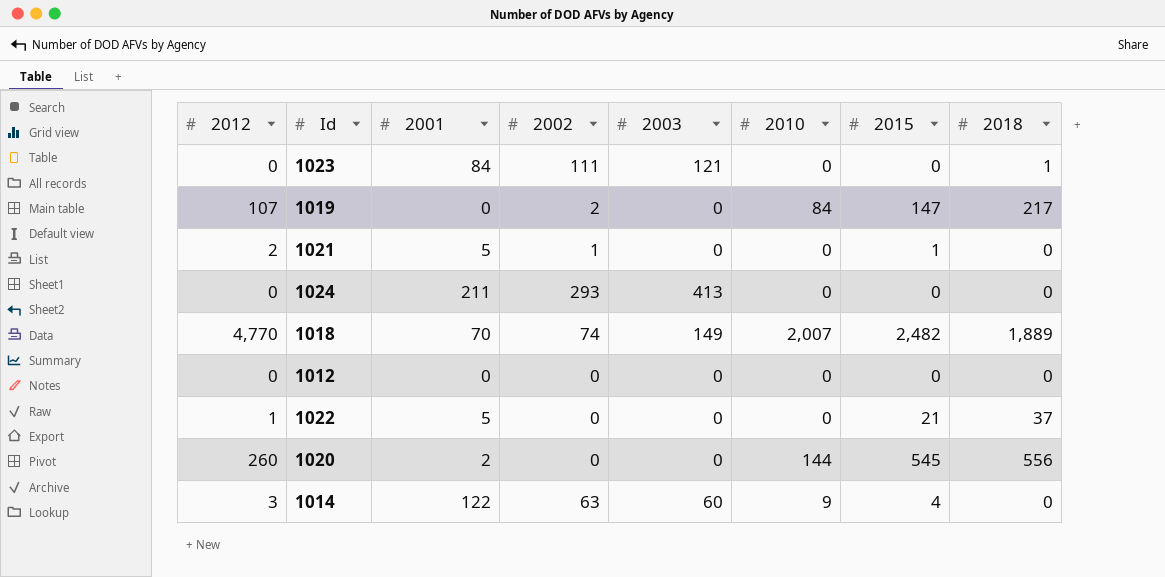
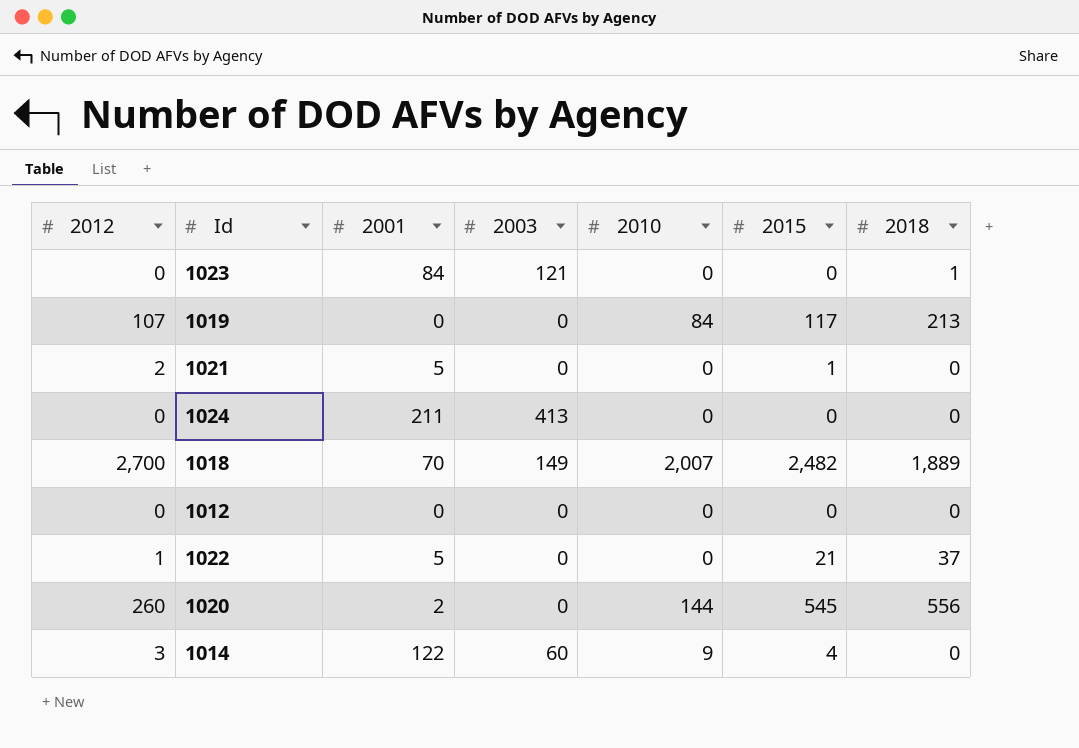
column 2002 | position: 4 -> none
1019 | 2015: 147 -> 117
1019 | 2018: 217 -> 213
1018 | 2012: 4,770 -> 2,700

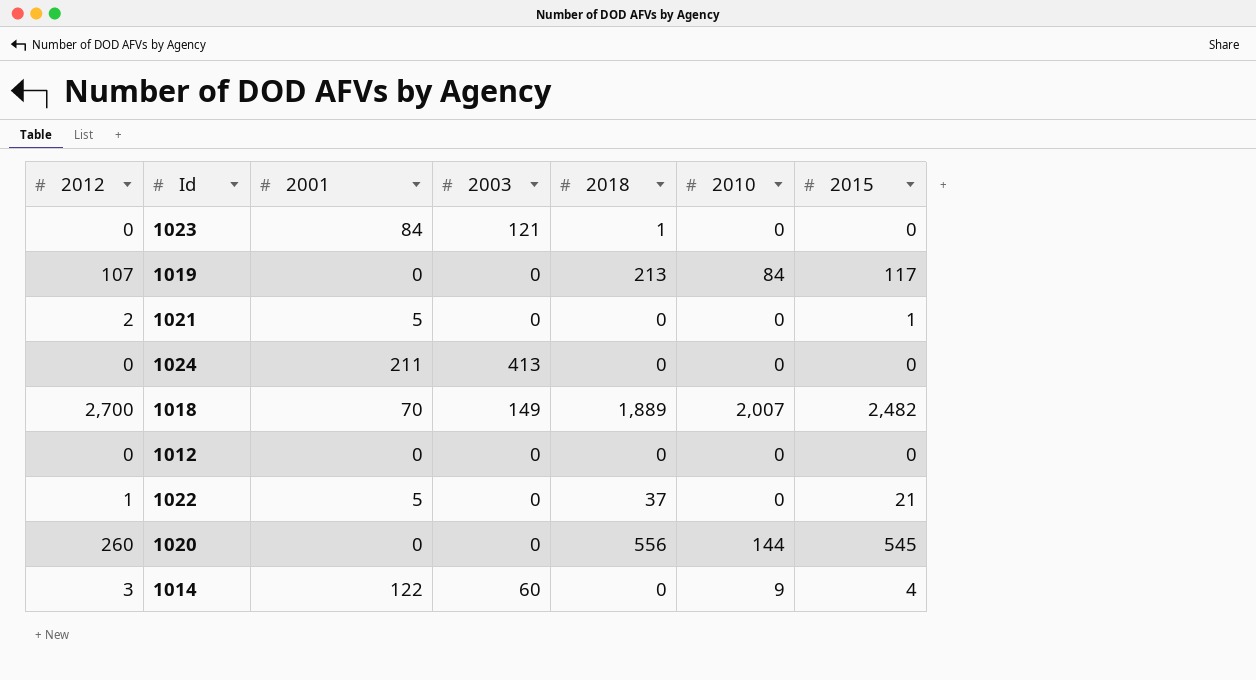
column 2018 | position: 7 -> 5
1020 | 2001: 2 -> 0

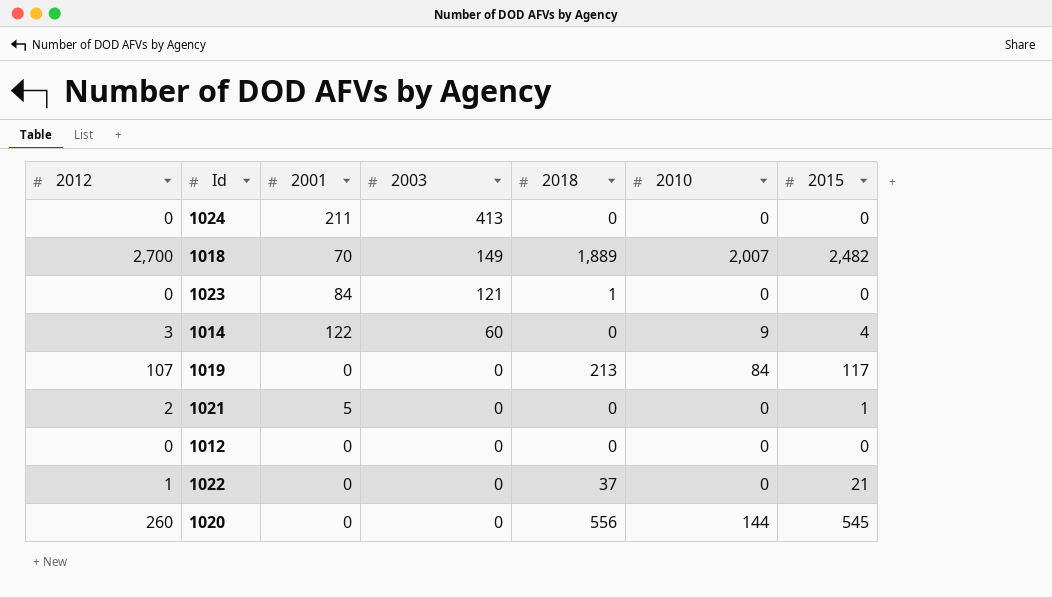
row order: none -> 2003 descending
1022 | 2001: 5 -> 0

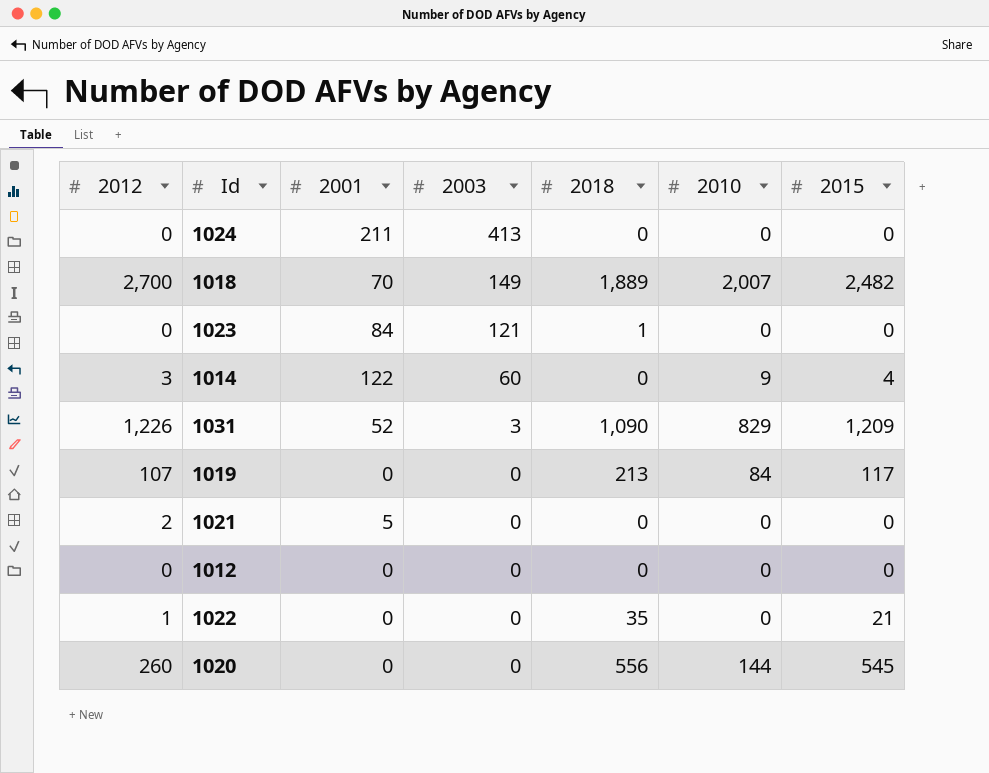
row 1031: none -> 1,226 | 52 | 3 | 1,090 | 829 | 1,209
1021 | 2015: 1 -> 0
1022 | 2018: 37 -> 35

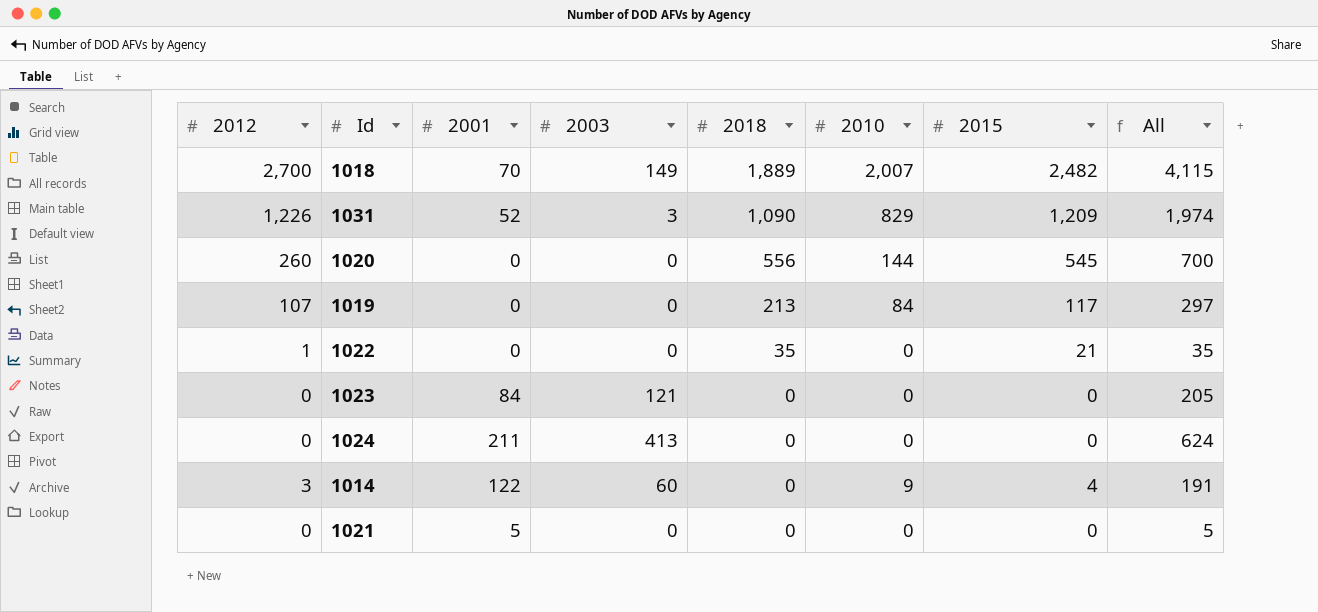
row order: 2003 descending -> 2018 descending
column All | formula: none -> [2001] + [2003] + [2018] + [2010]
row 1012: 0 | 0 | 0 | 0 | 0 | 0 -> none
1023 | 2018: 1 -> 0
1021 | 2012: 2 -> 0

